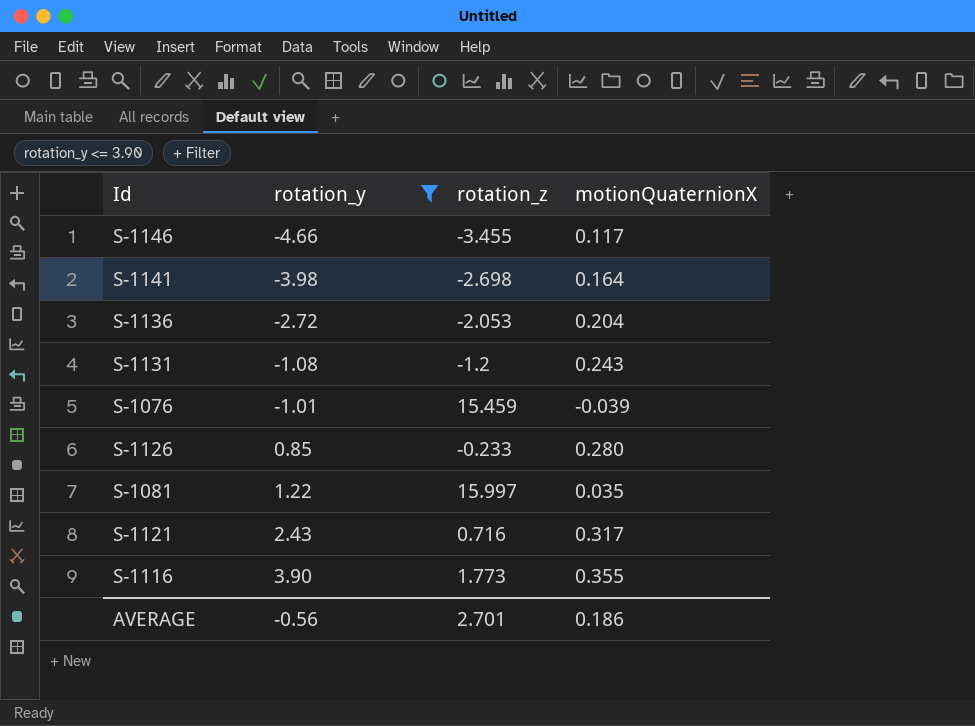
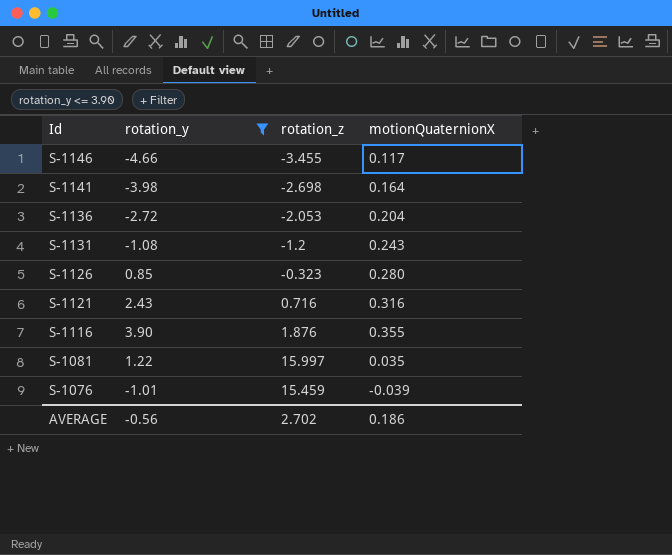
row order: rotation_y ascending -> Id descending
S-1126 | rotation_z: -0.233 -> -0.323
S-1121 | motionQuaternionX: 0.317 -> 0.316
S-1116 | rotation_z: 1.773 -> 1.876
AVERAGE | rotation_z: 2.701 -> 2.702

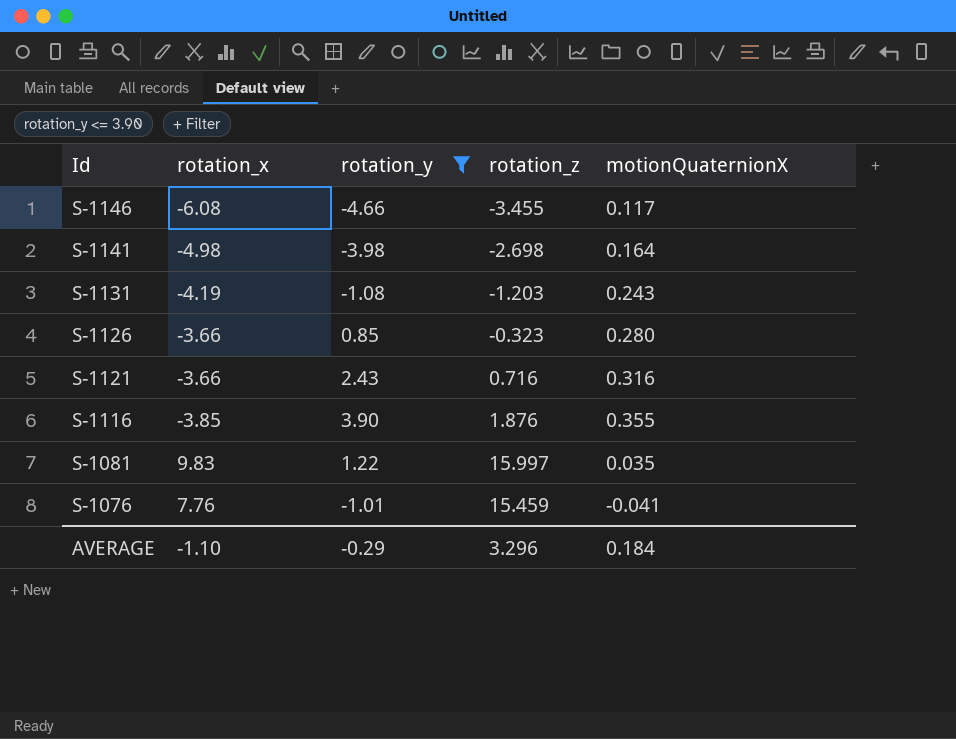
column rotation_x | position: none -> 2
row S-1136: -2.72 | -2.053 | 0.204 -> none
S-1131 | rotation_z: -1.2 -> -1.203
S-1076 | motionQuaternionX: -0.039 -> -0.041
AVERAGE | rotation_y: -0.56 -> -0.29
AVERAGE | rotation_z: 2.702 -> 3.296
AVERAGE | motionQuaternionX: 0.186 -> 0.184

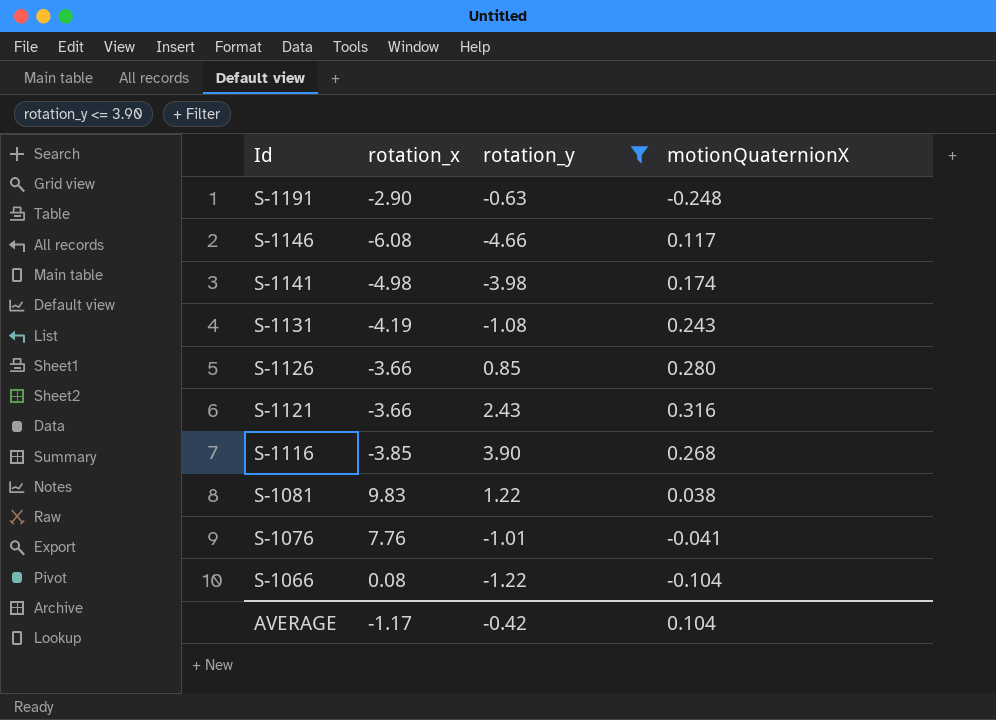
column rotation_z | position: 4 -> none
row S-1191: none -> -2.90 | -0.63 | -0.248
S-1141 | motionQuaternionX: 0.164 -> 0.174
S-1116 | motionQuaternionX: 0.355 -> 0.268
S-1081 | motionQuaternionX: 0.035 -> 0.038
row S-1066: none -> 0.08 | -1.22 | -0.104
AVERAGE | rotation_x: -1.10 -> -1.17
AVERAGE | rotation_y: -0.29 -> -0.42
AVERAGE | motionQuaternionX: 0.184 -> 0.104

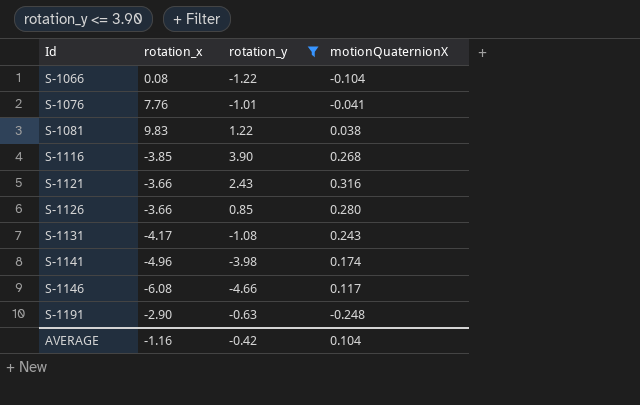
row order: Id descending -> Id ascending
S-1131 | rotation_x: -4.19 -> -4.17
S-1141 | rotation_x: -4.98 -> -4.96
AVERAGE | rotation_x: -1.17 -> -1.16

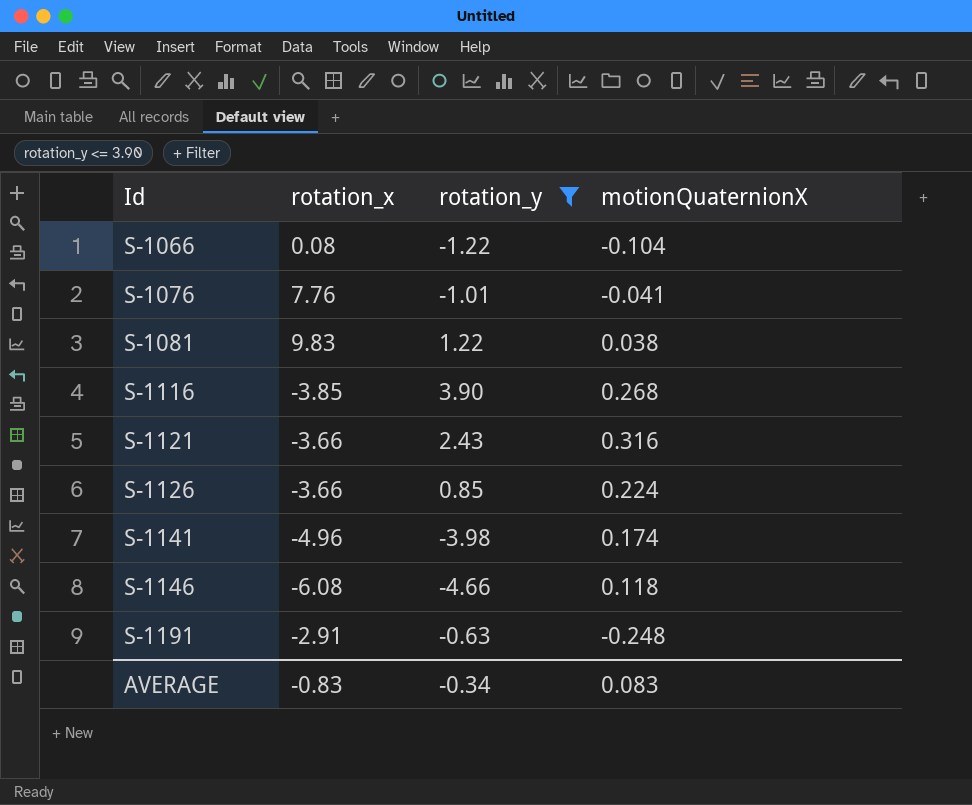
row S-1131: -4.17 | -1.08 | 0.243 -> none
S-1126 | motionQuaternionX: 0.280 -> 0.224
S-1146 | motionQuaternionX: 0.117 -> 0.118
S-1191 | rotation_x: -2.90 -> -2.91
AVERAGE | rotation_x: -1.16 -> -0.83
AVERAGE | rotation_y: -0.42 -> -0.34
AVERAGE | motionQuaternionX: 0.104 -> 0.083

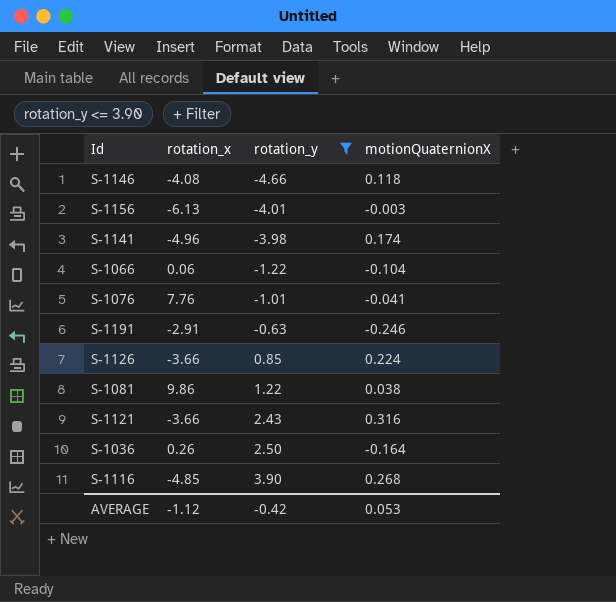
row order: Id ascending -> rotation_y ascending
S-1146 | rotation_x: -6.08 -> -4.08
row S-1156: none -> -6.13 | -4.01 | -0.003
S-1066 | rotation_x: 0.08 -> 0.06
S-1191 | motionQuaternionX: -0.248 -> -0.246
S-1081 | rotation_x: 9.83 -> 9.86
row S-1036: none -> 0.26 | 2.50 | -0.164
S-1116 | rotation_x: -3.85 -> -4.85
AVERAGE | rotation_x: -0.83 -> -1.12
AVERAGE | rotation_y: -0.34 -> -0.42
AVERAGE | motionQuaternionX: 0.083 -> 0.053

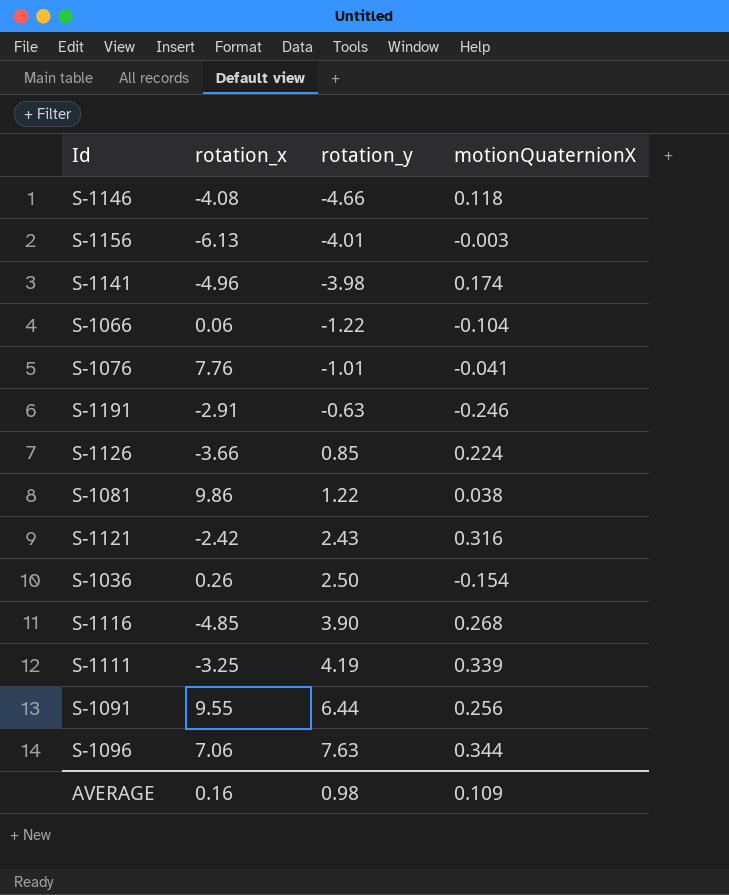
filter: rotation_y <= 3.90 -> none
S-1121 | rotation_x: -3.66 -> -2.42
S-1036 | motionQuaternionX: -0.164 -> -0.154
AVERAGE | rotation_x: -1.12 -> 0.16
AVERAGE | rotation_y: -0.42 -> 0.98
AVERAGE | motionQuaternionX: 0.053 -> 0.109

